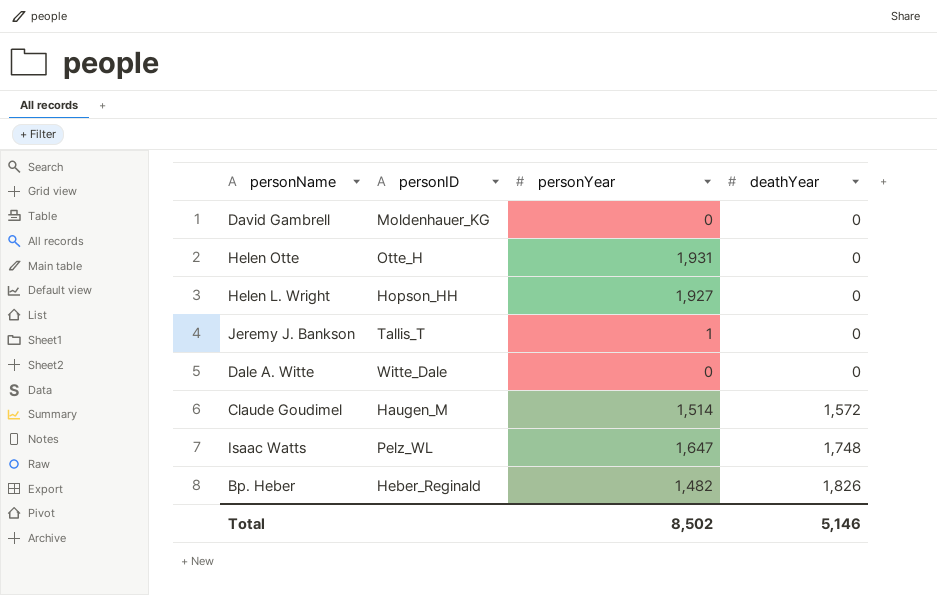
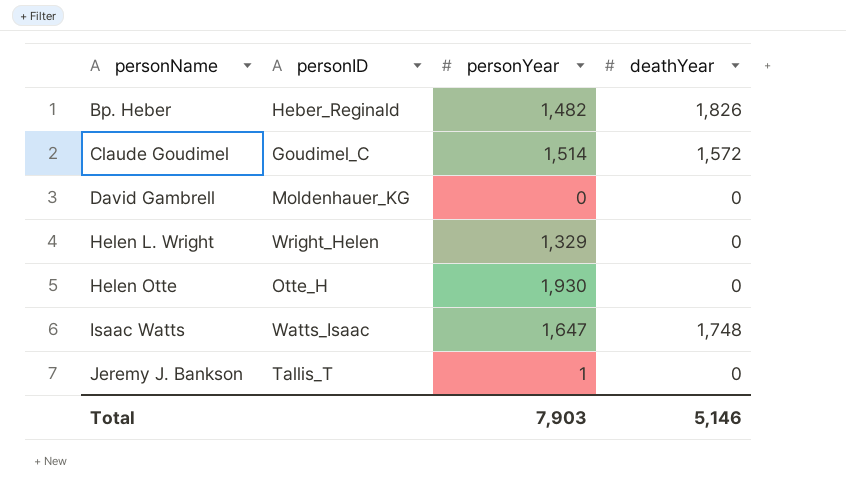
row order: deathYear ascending -> personName ascending
row Dale A. Witte: Witte_Dale | 0 | 0 -> none
Claude Goudimel | personID: Haugen_M -> Goudimel_C
Helen L. Wright | personID: Hopson_HH -> Wright_Helen
Helen L. Wright | personYear: 1,927 -> 1,329
Helen Otte | personYear: 1,931 -> 1,930
Isaac Watts | personID: Pelz_WL -> Watts_Isaac
Total | personYear: 8,502 -> 7,903

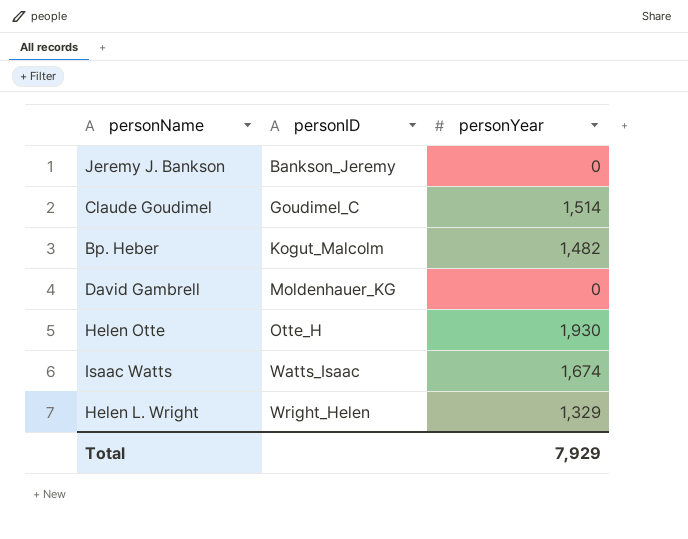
row order: personName ascending -> personID ascending
column deathYear | position: 4 -> none
Jeremy J. Bankson | personID: Tallis_T -> Bankson_Jeremy
Jeremy J. Bankson | personYear: 1 -> 0
Bp. Heber | personID: Heber_Reginald -> Kogut_Malcolm
Isaac Watts | personYear: 1,647 -> 1,674
Total | personYear: 7,903 -> 7,929

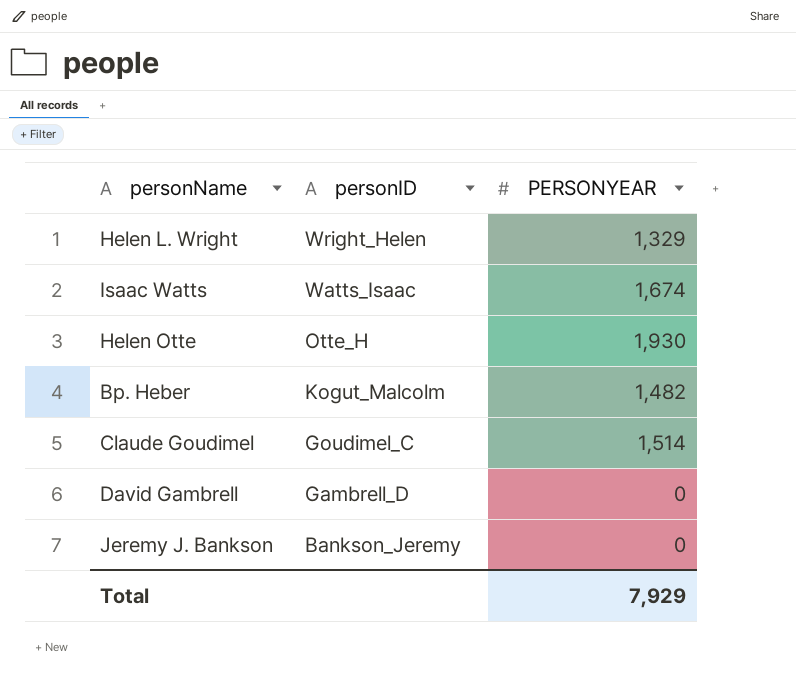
row order: personID ascending -> personID descending
column name: personYear -> PERSONYEAR
David Gambrell | personID: Moldenhauer_KG -> Gambrell_D

